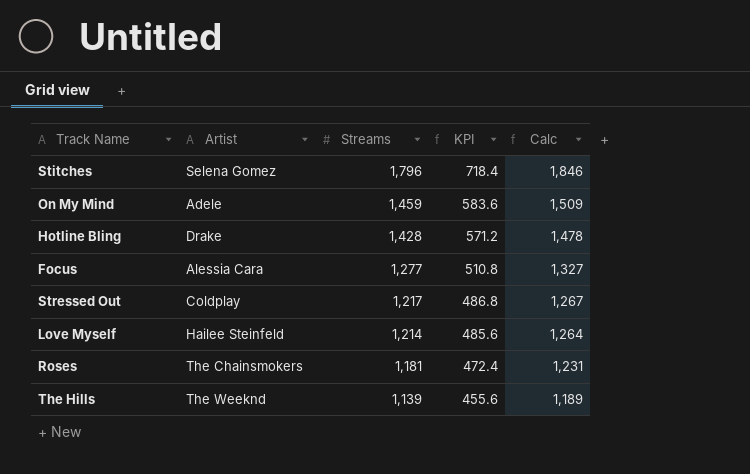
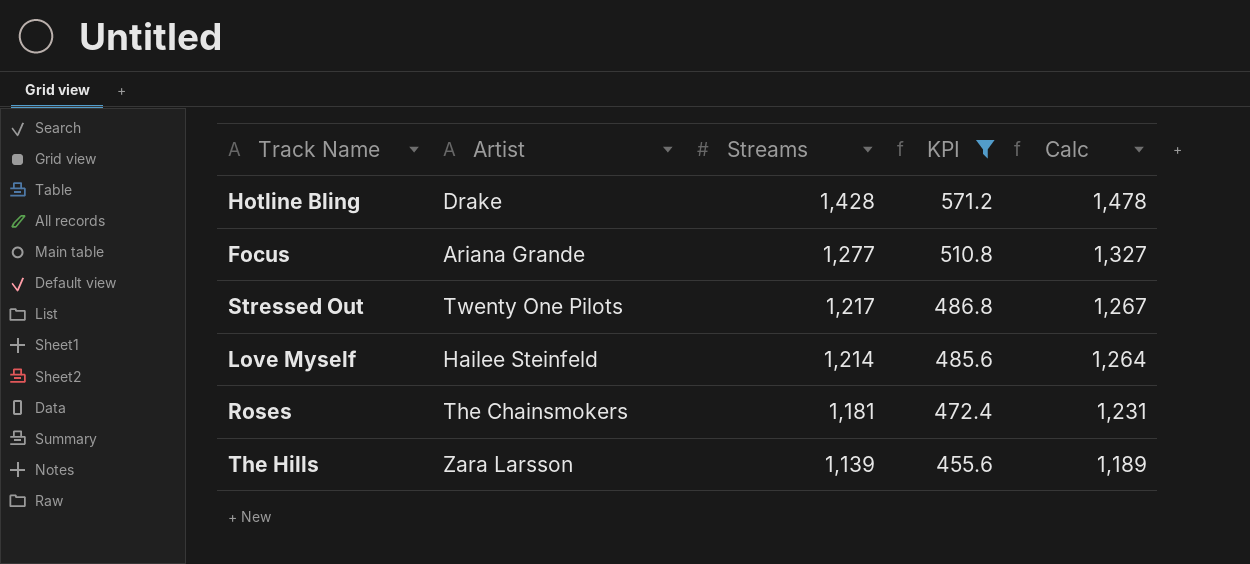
filter: none -> KPI <= 571.2
Focus | Artist: Alessia Cara -> Ariana Grande
Stressed Out | Artist: Coldplay -> Twenty One Pilots
The Hills | Artist: The Weeknd -> Zara Larsson

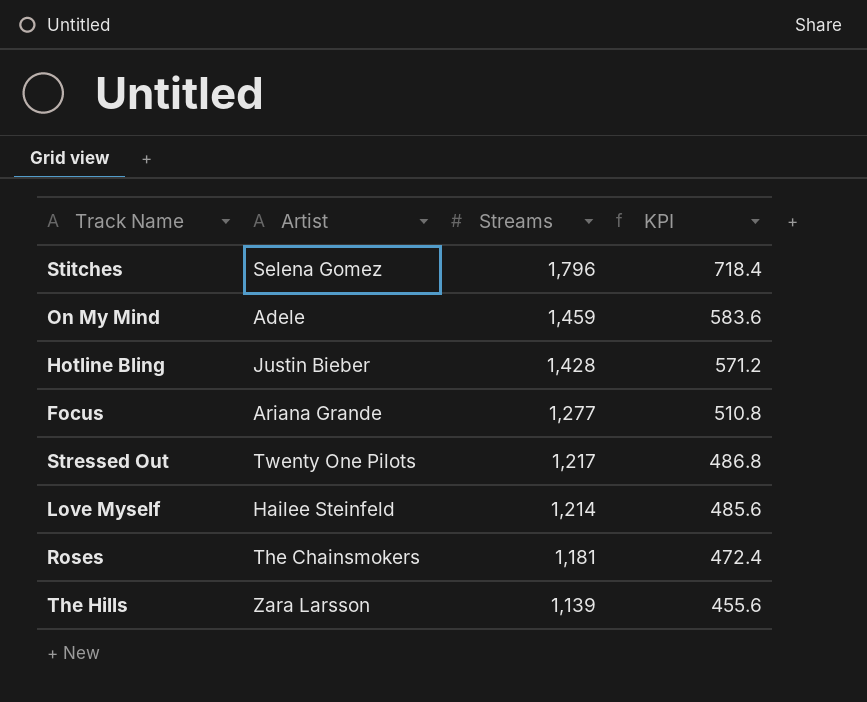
filter: KPI <= 571.2 -> none
column Calc | formula: [Streams] + 50 -> none
Hotline Bling | Artist: Drake -> Justin Bieber

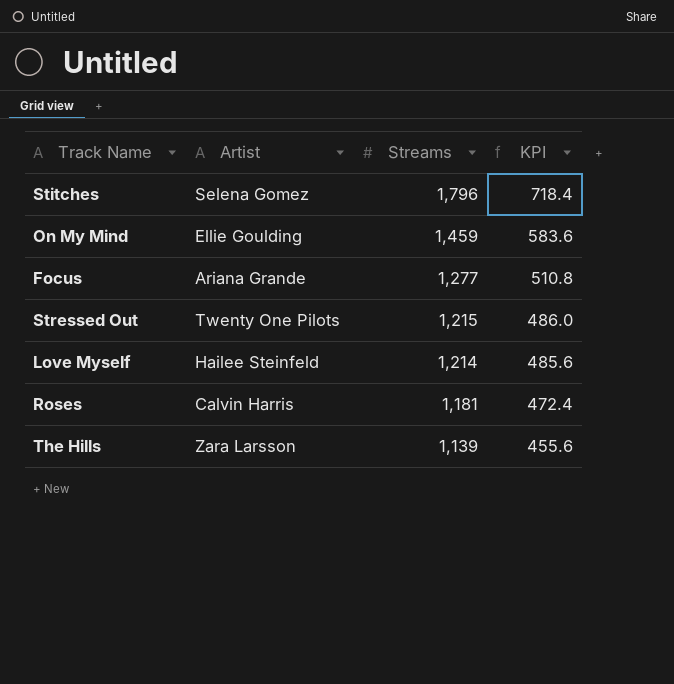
row Hotline Bling: Justin Bieber | 1,428 | 571.2 -> none
On My Mind | Artist: Adele -> Ellie Goulding
Stressed Out | Streams: 1,217 -> 1,215
Stressed Out | KPI: 486.8 -> 486.0
Roses | Artist: The Chainsmokers -> Calvin Harris

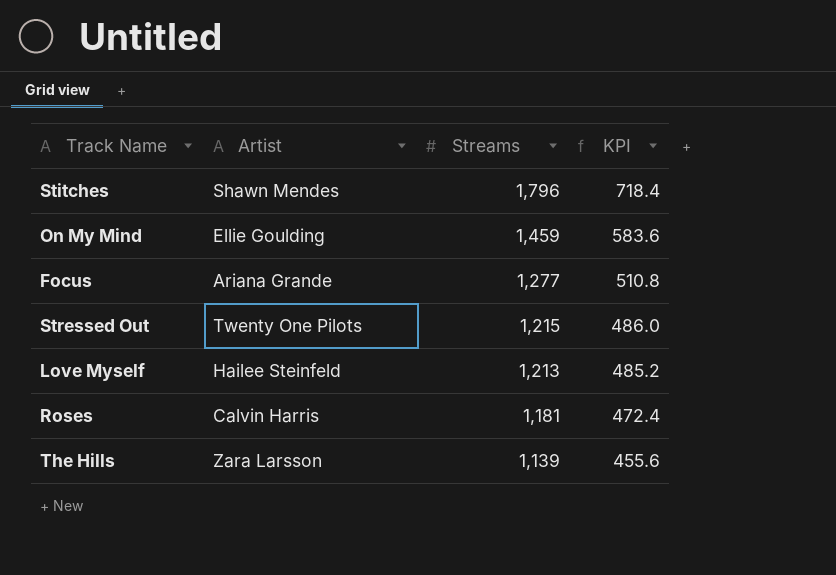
Stitches | Artist: Selena Gomez -> Shawn Mendes
Love Myself | Streams: 1,214 -> 1,213
Love Myself | KPI: 485.6 -> 485.2

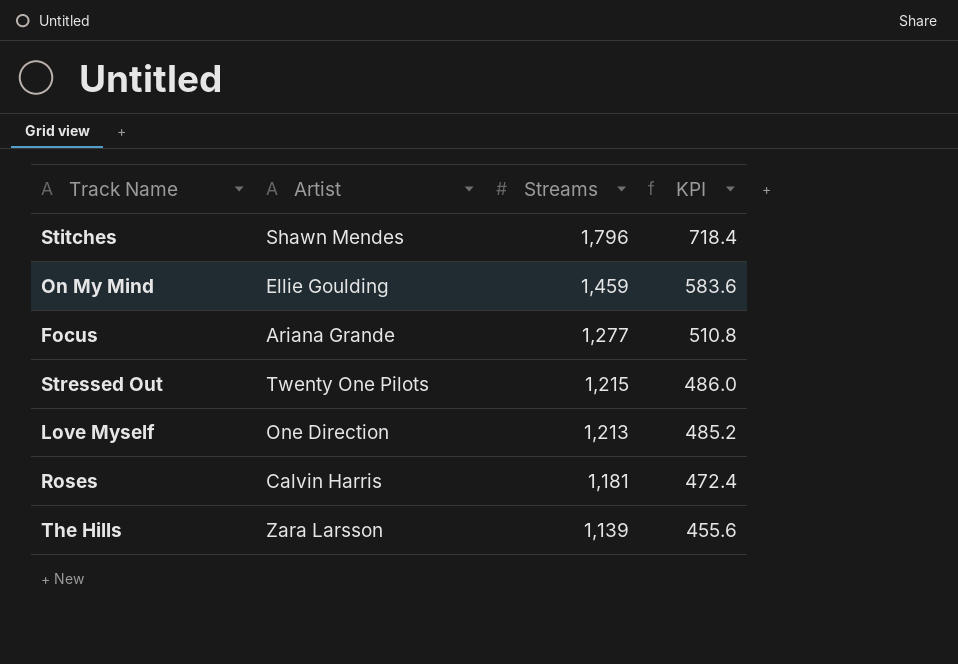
Love Myself | Artist: Hailee Steinfeld -> One Direction

